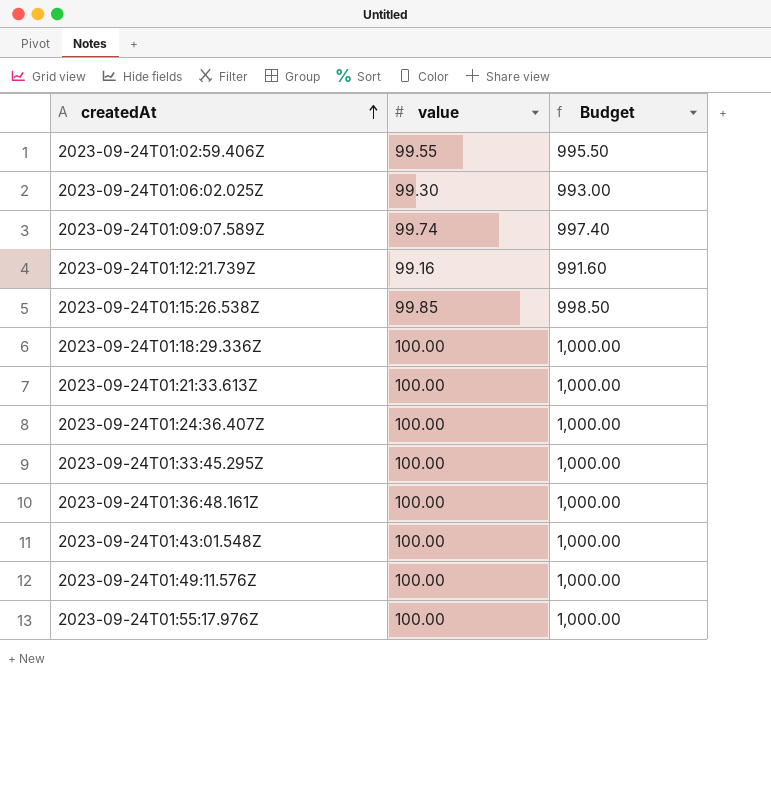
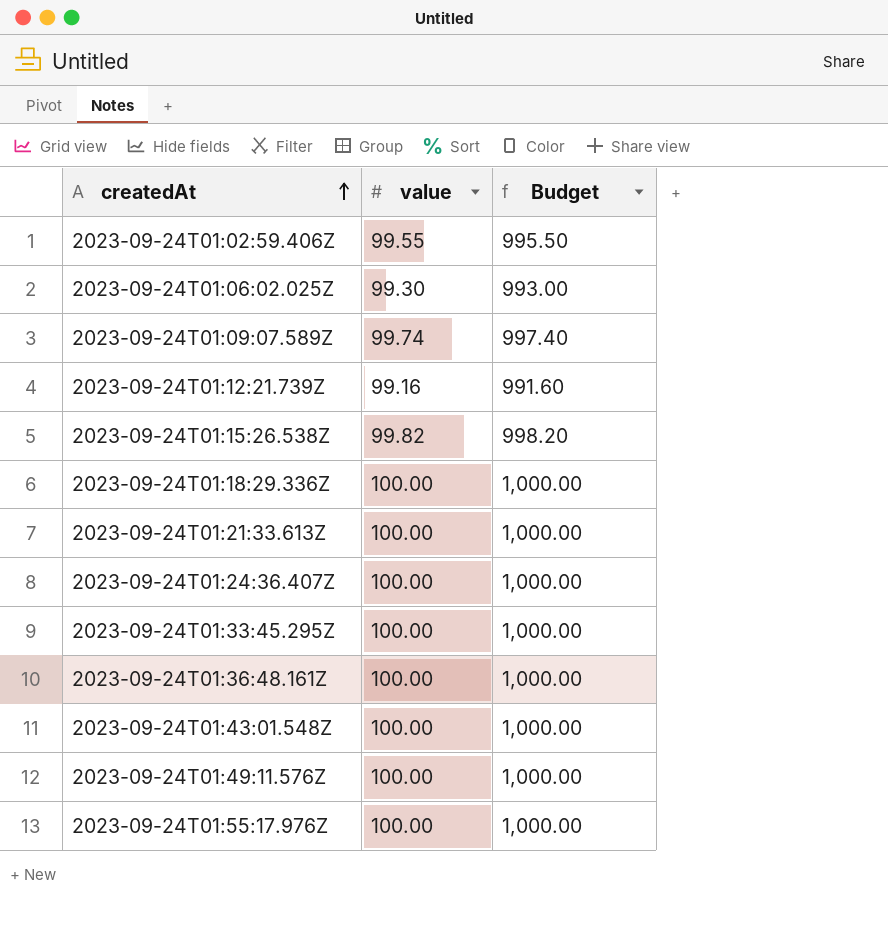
2023-09-24T01:15:26.538Z | value: 99.85 -> 99.82
2023-09-24T01:15:26.538Z | Budget: 998.50 -> 998.20

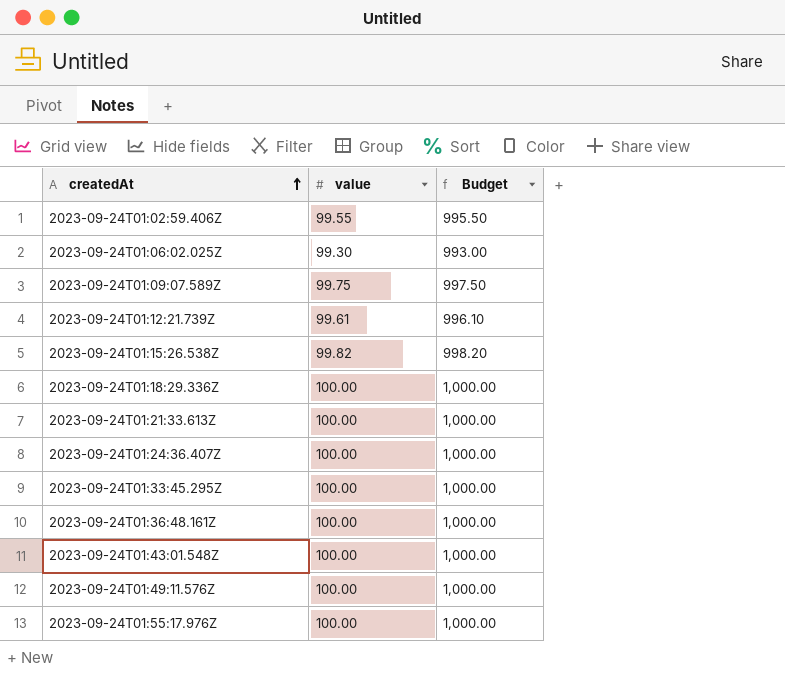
2023-09-24T01:09:07.589Z | value: 99.74 -> 99.75
2023-09-24T01:09:07.589Z | Budget: 997.40 -> 997.50
2023-09-24T01:12:21.739Z | value: 99.16 -> 99.61
2023-09-24T01:12:21.739Z | Budget: 991.60 -> 996.10

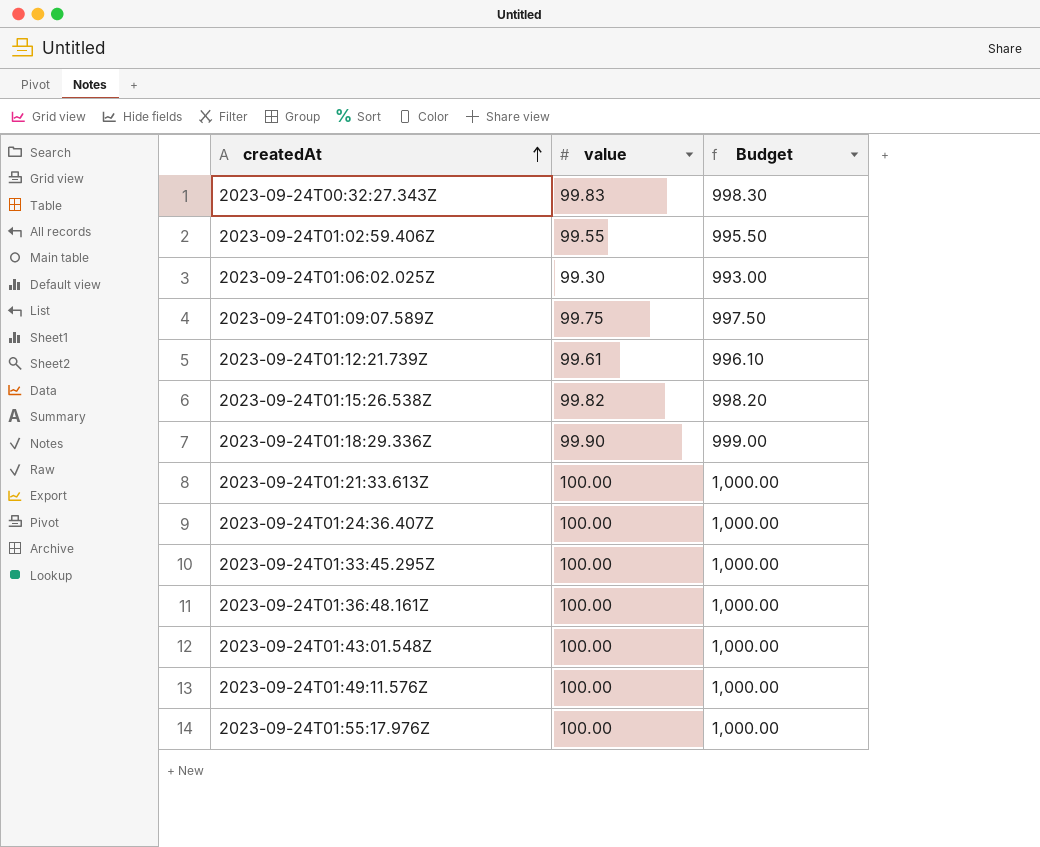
row 2023-09-24T00:32:27.343Z: none -> 99.83 | 998.30
2023-09-24T01:18:29.336Z | value: 100.00 -> 99.90
2023-09-24T01:18:29.336Z | Budget: 1,000.00 -> 999.00

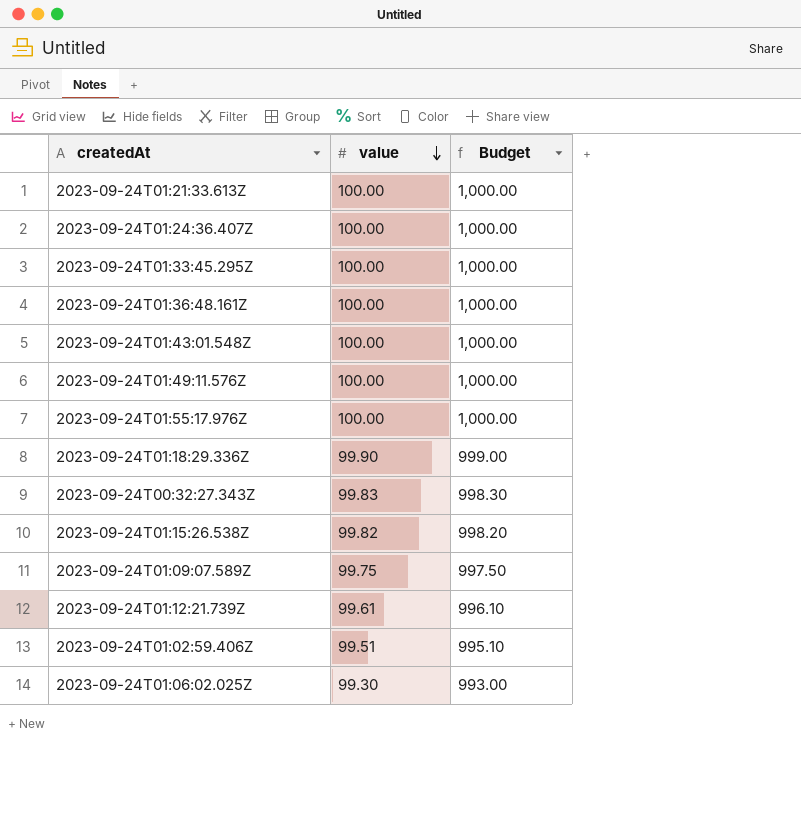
row order: createdAt ascending -> value descending
2023-09-24T01:02:59.406Z | value: 99.55 -> 99.51
2023-09-24T01:02:59.406Z | Budget: 995.50 -> 995.10

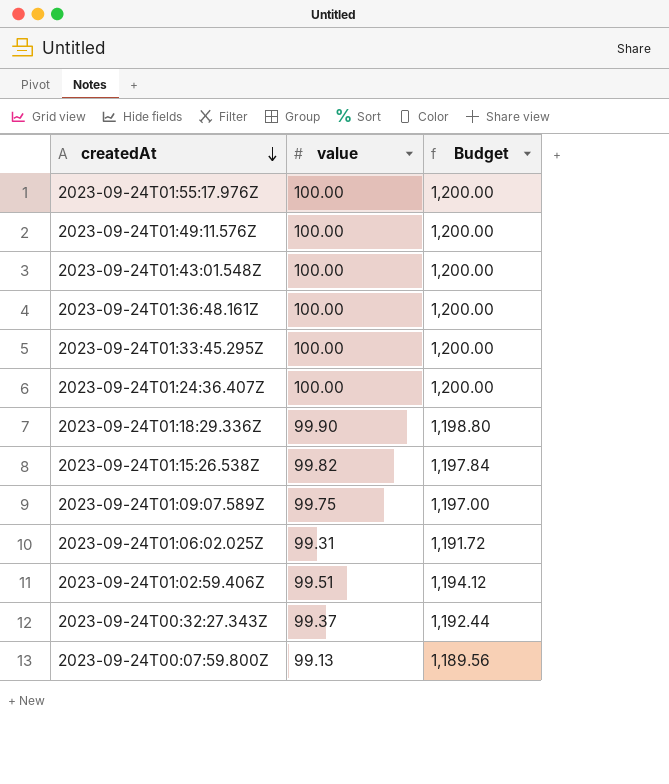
row order: value descending -> createdAt descending
column Budget | formula: [value] * 10 -> [value] * 12
row 2023-09-24T01:21:33.613Z: 100.00 | 1,000.00 -> none
row 2023-09-24T01:12:21.739Z: 99.61 | 996.10 -> none
2023-09-24T01:06:02.025Z | value: 99.30 -> 99.31
2023-09-24T00:32:27.343Z | value: 99.83 -> 99.37
row 2023-09-24T00:07:59.800Z: none -> 99.13 | 1,189.56

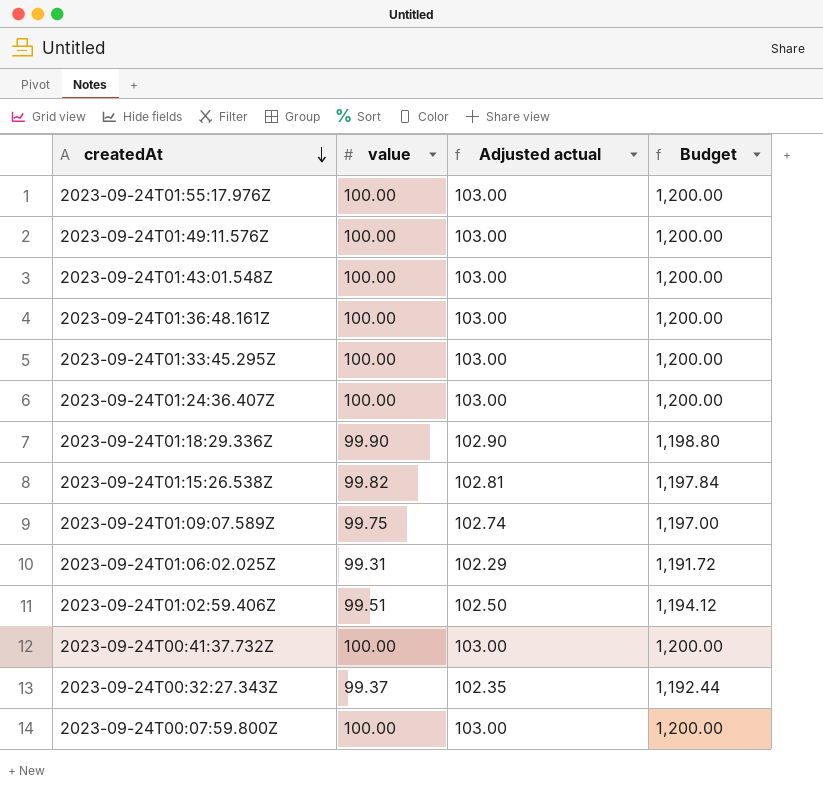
column Adjusted actual | formula: none -> [value] * 1.03
row 2023-09-24T00:41:37.732Z: none -> 100.00 | 103.00 | 1,200.00
2023-09-24T00:07:59.800Z | value: 99.13 -> 100.00
2023-09-24T00:07:59.800Z | Budget: 1,189.56 -> 1,200.00

